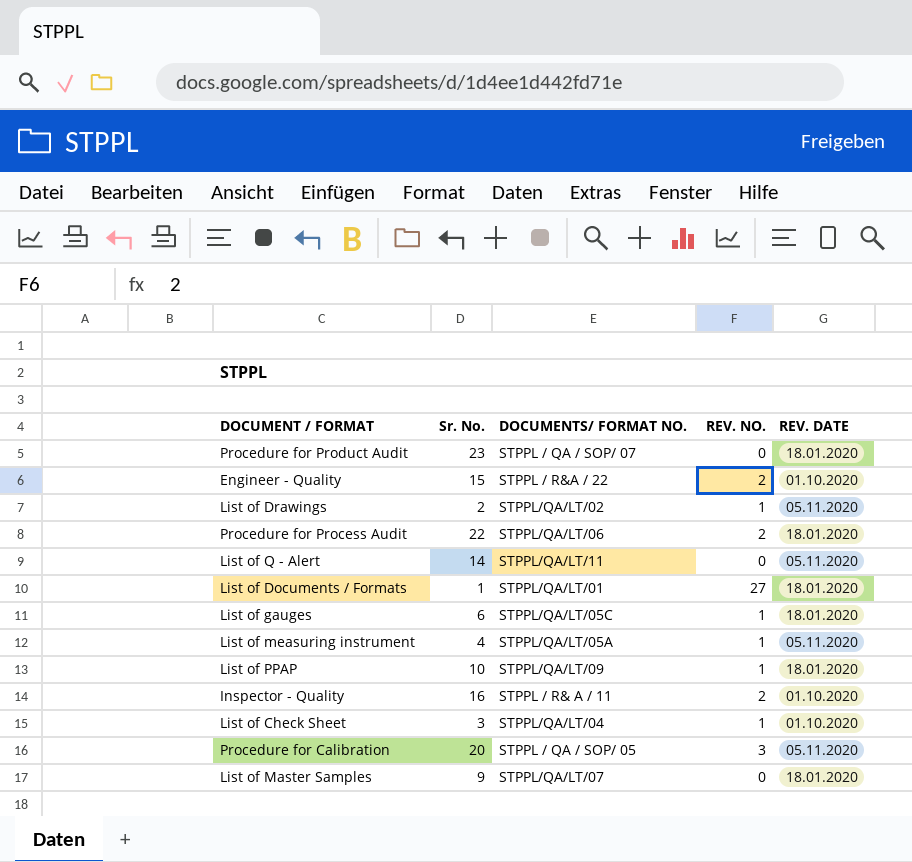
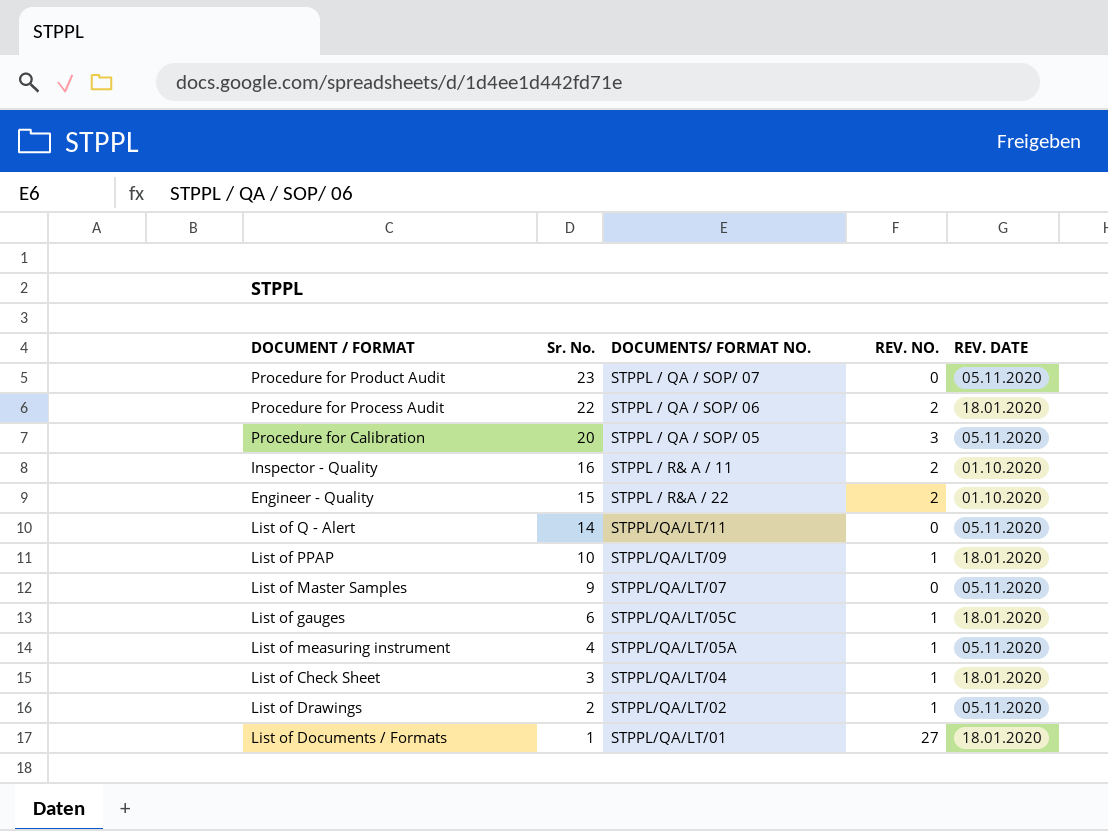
row order: none -> Sr. No. descending
Procedure for Product Audit | REV. DATE: 18.01.2020 -> 05.11.2020
Procedure for Process Audit | DOCUMENTS/ FORMAT NO.: STPPL/QA/LT/06 -> STPPL / QA / SOP/ 06
List of Master Samples | REV. DATE: 18.01.2020 -> 05.11.2020
List of Check Sheet | REV. DATE: 01.10.2020 -> 18.01.2020

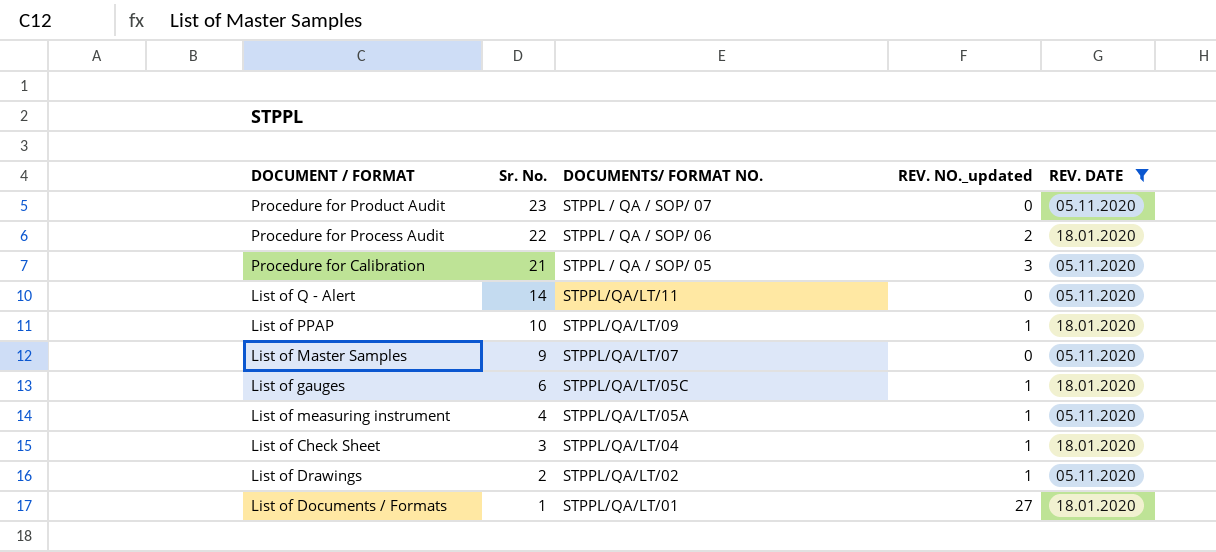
filter: none -> REV. DATE != 01.10.2020
column name: REV. NO. -> REV. NO._updated
Procedure for Calibration | Sr. No.: 20 -> 21

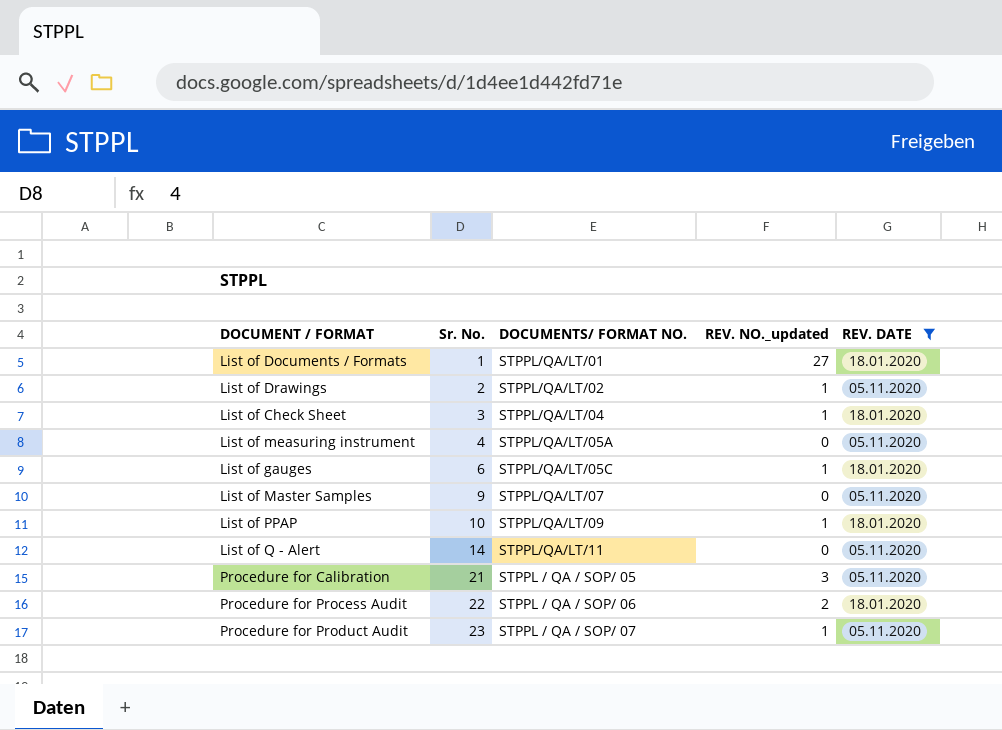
row order: Sr. No. descending -> Sr. No. ascending
List of measuring instrument | REV. NO._updated: 1 -> 0
Procedure for Product Audit | REV. NO._updated: 0 -> 1

